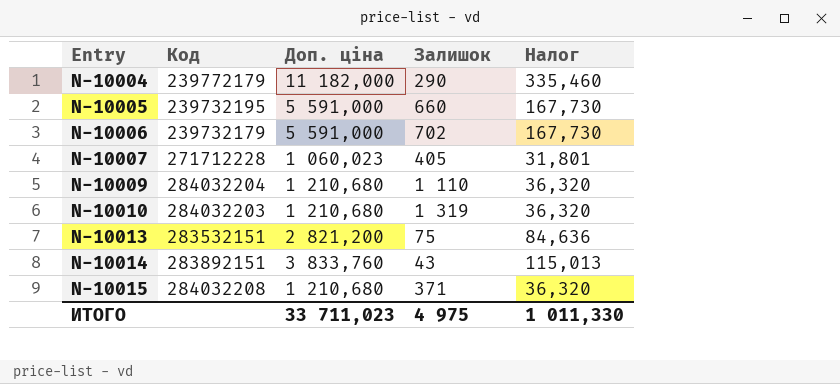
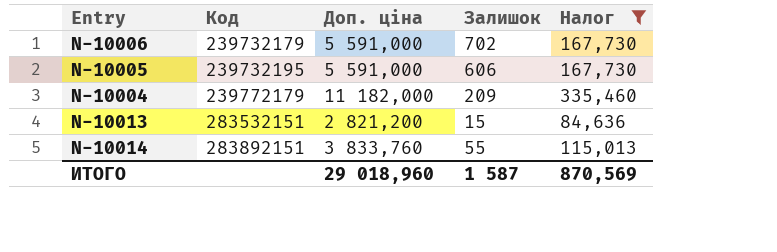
filter: none -> Налог >= 84,636
row order: Entry ascending -> Код ascending
N-10005 | Залишок: 660 -> 606
N-10004 | Залишок: 290 -> 209
N-10013 | Залишок: 75 -> 15
N-10014 | Залишок: 43 -> 55
ИТОГО | Доп. ціна: 33 711,023 -> 29 018,960
ИТОГО | Залишок: 4 975 -> 1 587
ИТОГО | Налог: 1 011,330 -> 870,569

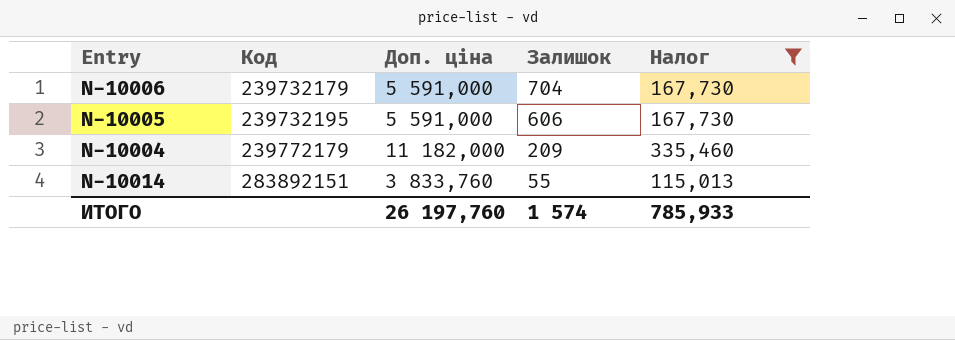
row N-10013: 283532151 | 2 821,200 | 15 | 84,636 -> none
N-10006 | Залишок: 702 -> 704
ИТОГО | Доп. ціна: 29 018,960 -> 26 197,760
ИТОГО | Залишок: 1 587 -> 1 574
ИТОГО | Налог: 870,569 -> 785,933

